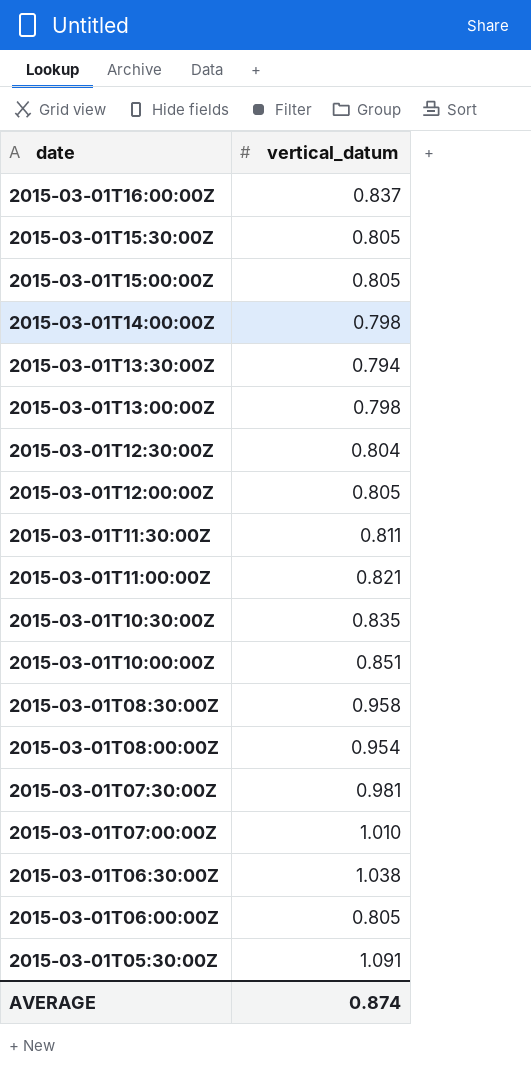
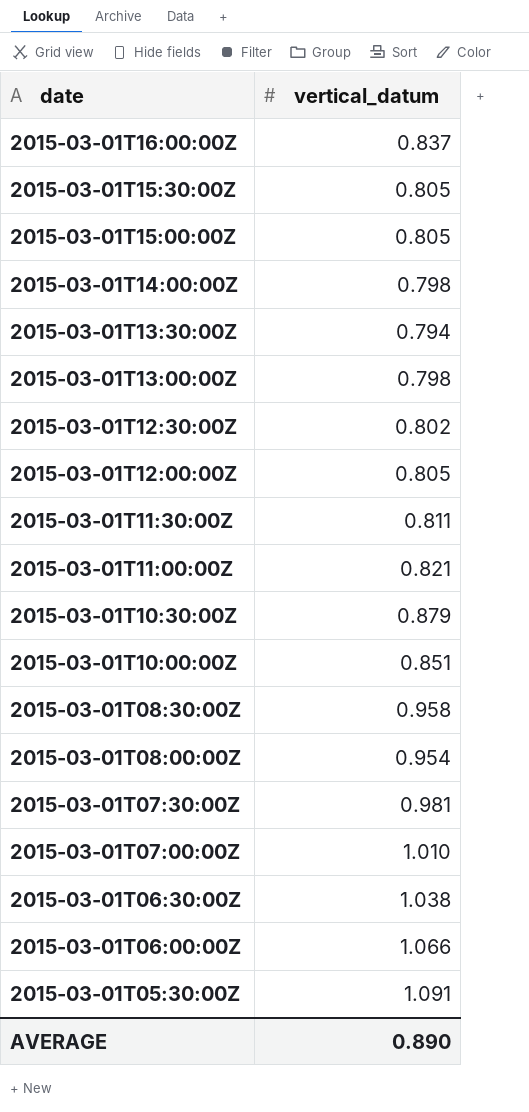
2015-03-01T12:30:00Z | vertical_datum: 0.804 -> 0.802
2015-03-01T10:30:00Z | vertical_datum: 0.835 -> 0.879
2015-03-01T06:00:00Z | vertical_datum: 0.805 -> 1.066
AVERAGE | vertical_datum: 0.874 -> 0.890

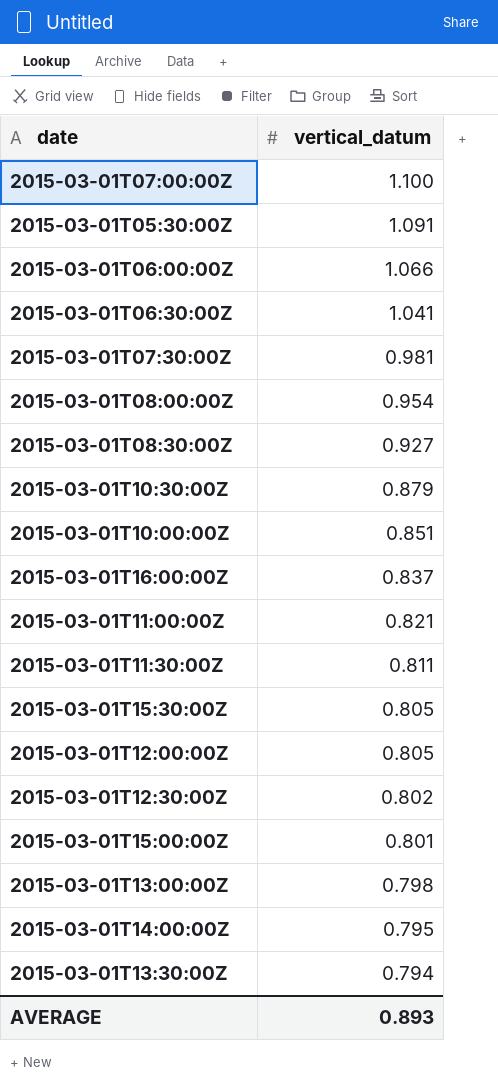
row order: date descending -> vertical_datum descending
2015-03-01T07:00:00Z | vertical_datum: 1.010 -> 1.100
2015-03-01T06:30:00Z | vertical_datum: 1.038 -> 1.041
2015-03-01T08:30:00Z | vertical_datum: 0.958 -> 0.927
2015-03-01T15:00:00Z | vertical_datum: 0.805 -> 0.801
2015-03-01T14:00:00Z | vertical_datum: 0.798 -> 0.795
AVERAGE | vertical_datum: 0.890 -> 0.893

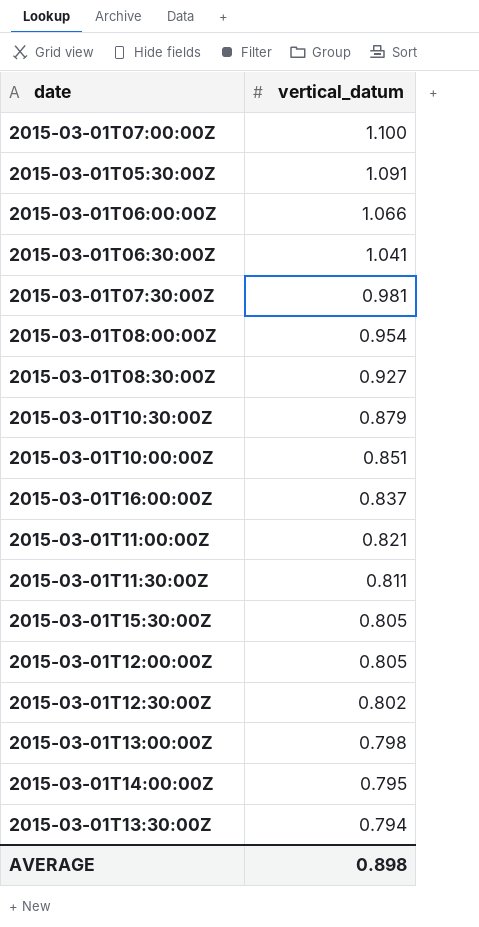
row 2015-03-01T15:00:00Z: 0.801 -> none
AVERAGE | vertical_datum: 0.893 -> 0.898

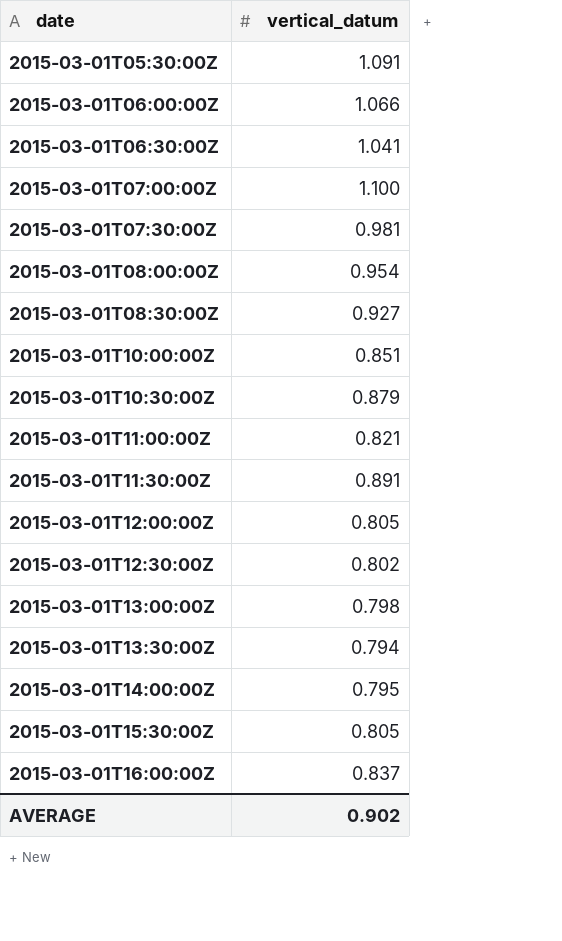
row order: vertical_datum descending -> date ascending
2015-03-01T11:30:00Z | vertical_datum: 0.811 -> 0.891
AVERAGE | vertical_datum: 0.898 -> 0.902

